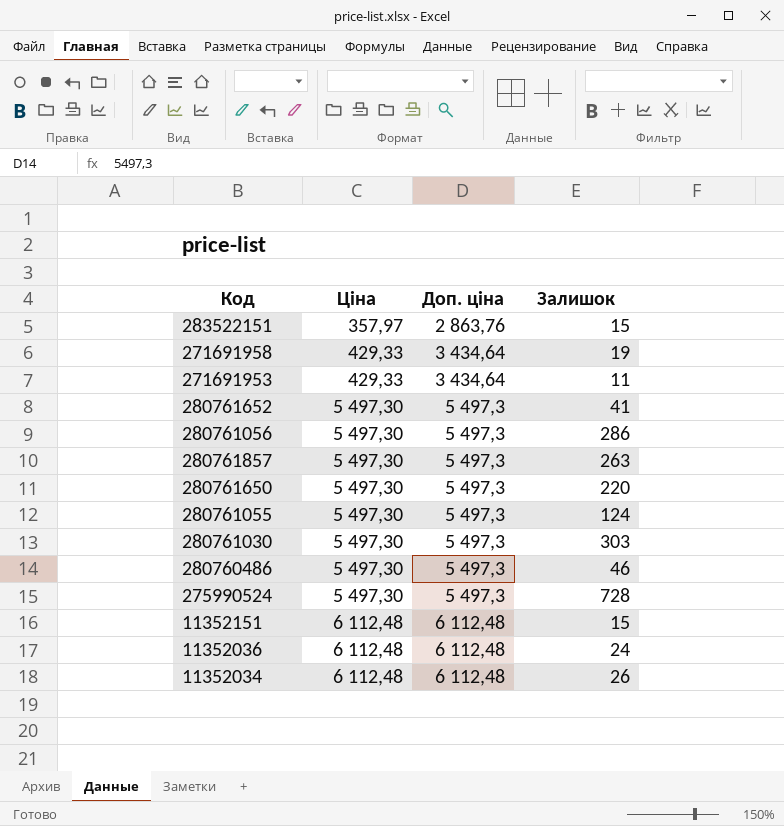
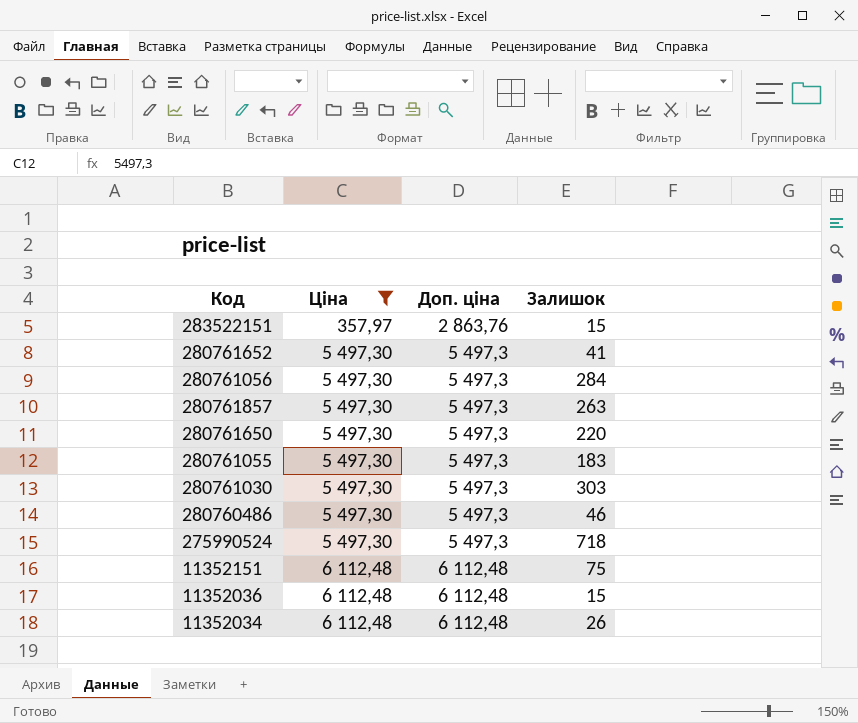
filter: none -> Ціна != 429,33
280761056 | Залишок: 286 -> 284
280761055 | Залишок: 124 -> 183
275990524 | Залишок: 728 -> 718
11352151 | Залишок: 15 -> 75
11352036 | Залишок: 24 -> 15

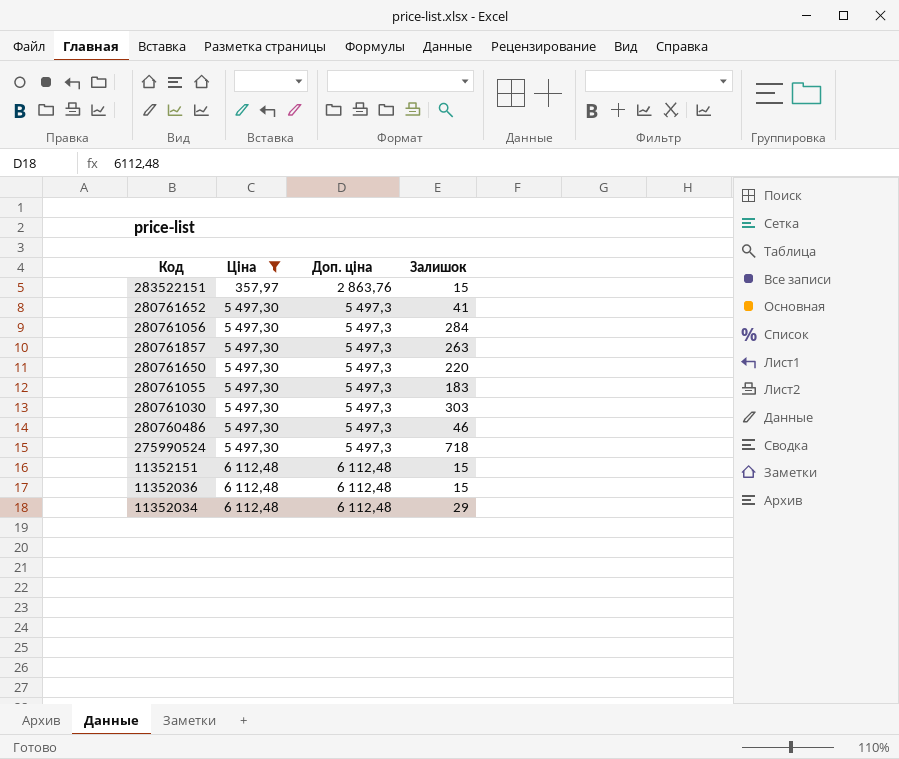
11352151 | Залишок: 75 -> 15
11352034 | Залишок: 26 -> 29

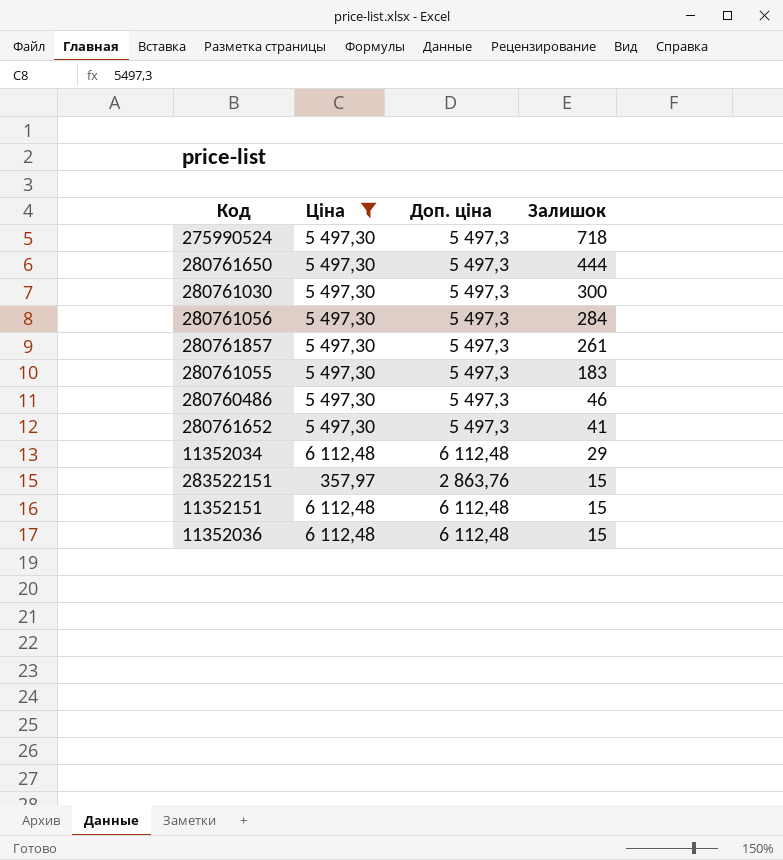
row order: Ціна ascending -> Залишок descending
280761650 | Залишок: 220 -> 444
280761030 | Залишок: 303 -> 300
280761857 | Залишок: 263 -> 261

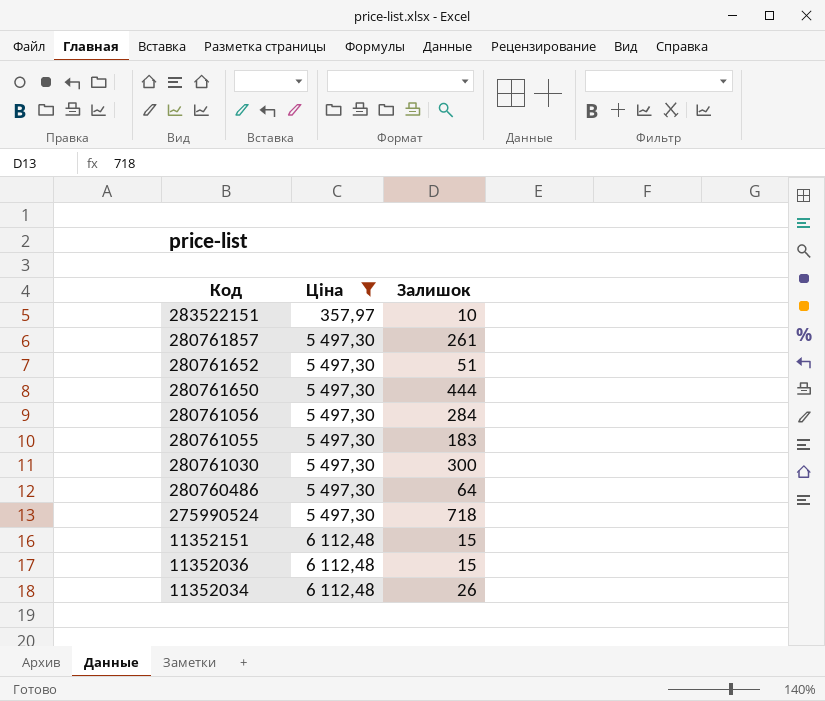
row order: Залишок descending -> Код descending
column Доп. ціна | position: 3 -> none
283522151 | Залишок: 15 -> 10
280761652 | Залишок: 41 -> 51
280760486 | Залишок: 46 -> 64
11352034 | Залишок: 29 -> 26

